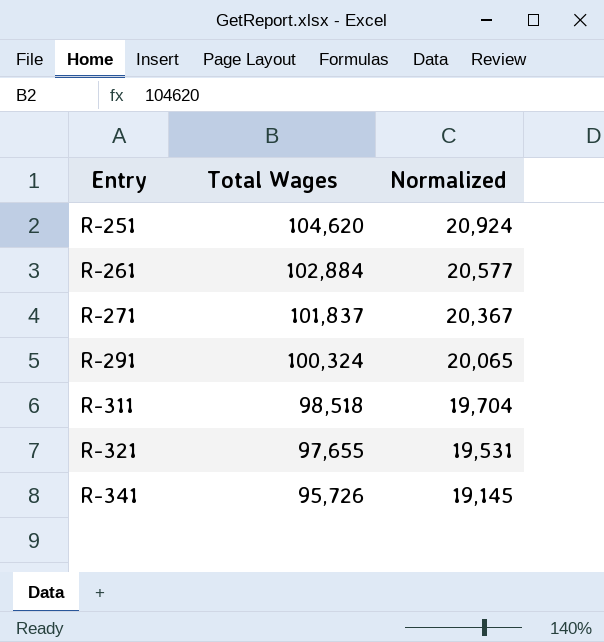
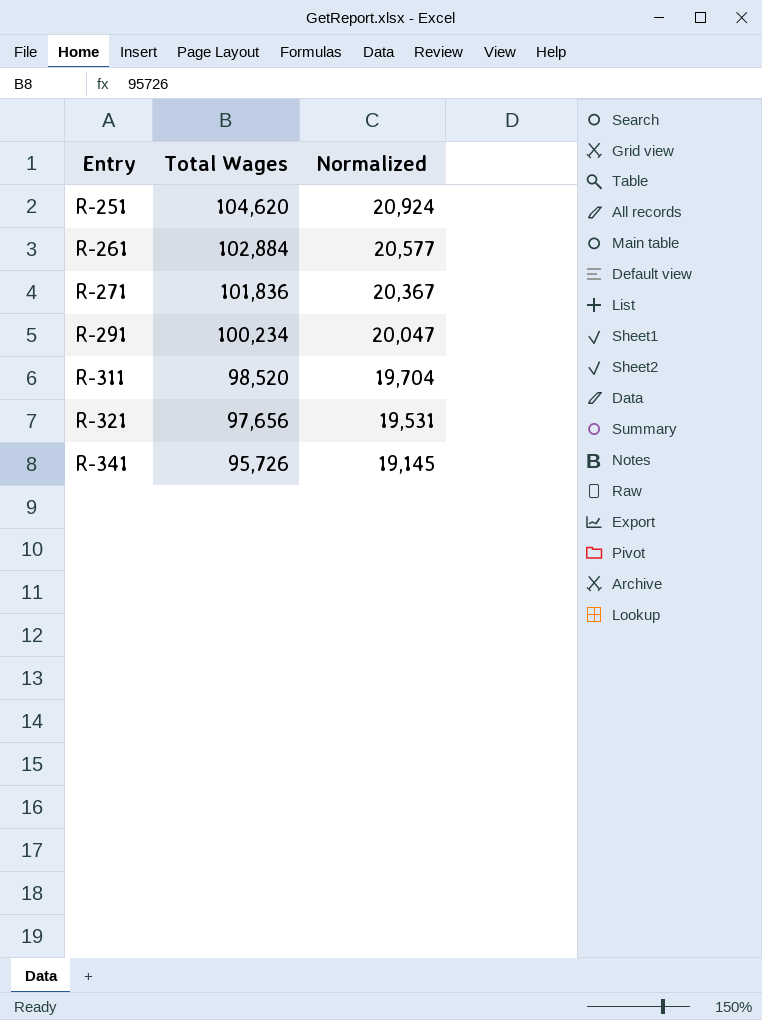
R-271 | Total Wages: 101,837 -> 101,836
R-291 | Total Wages: 100,324 -> 100,234
R-291 | Normalized: 20,065 -> 20,047
R-311 | Total Wages: 98,518 -> 98,520
R-321 | Total Wages: 97,655 -> 97,656

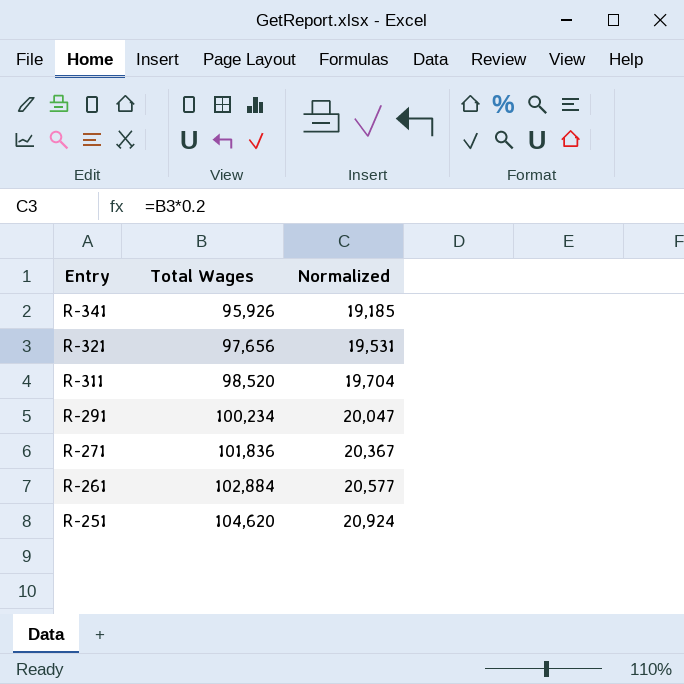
row order: Entry ascending -> Entry descending
R-341 | Total Wages: 95,726 -> 95,926
R-341 | Normalized: 19,145 -> 19,185

